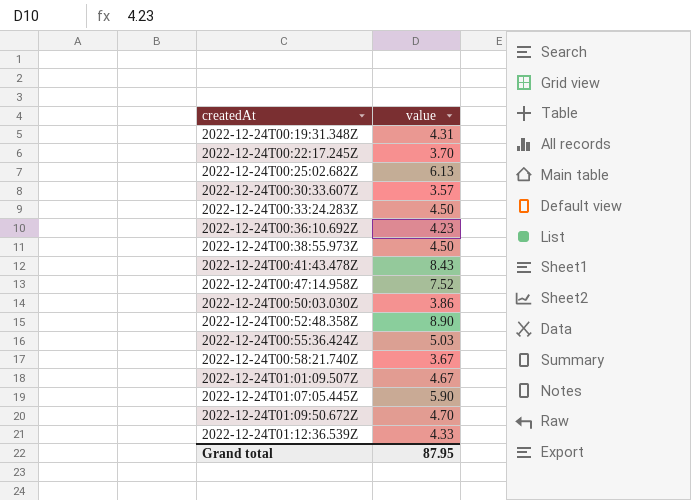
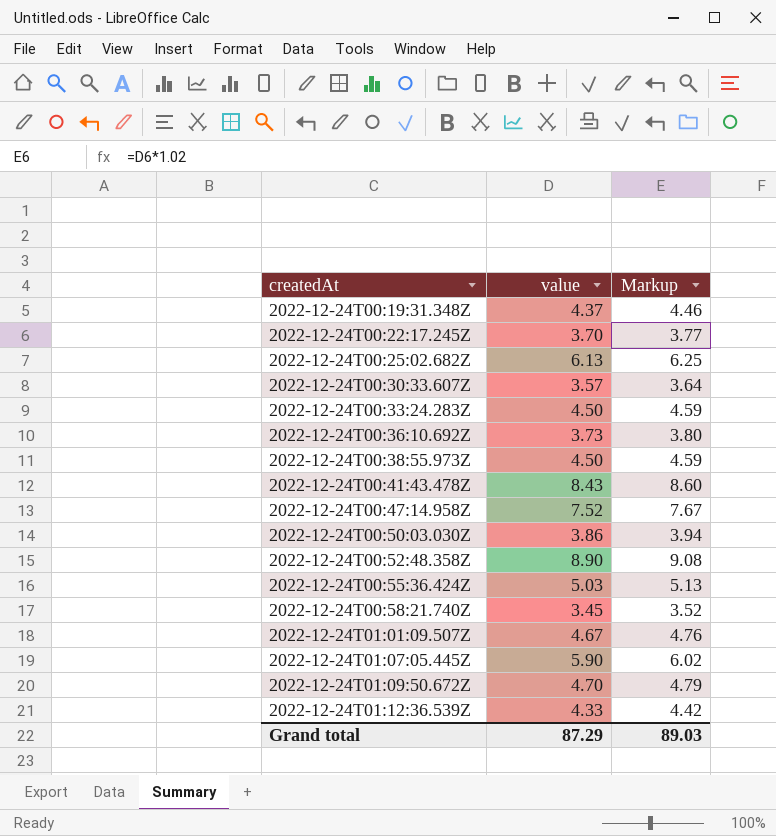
column Markup | formula: none -> [value] * 1.02
2022-12-24T00:19:31.348Z | value: 4.31 -> 4.37
2022-12-24T00:36:10.692Z | value: 4.23 -> 3.73
2022-12-24T00:58:21.740Z | value: 3.67 -> 3.45
Grand total | value: 87.95 -> 87.29

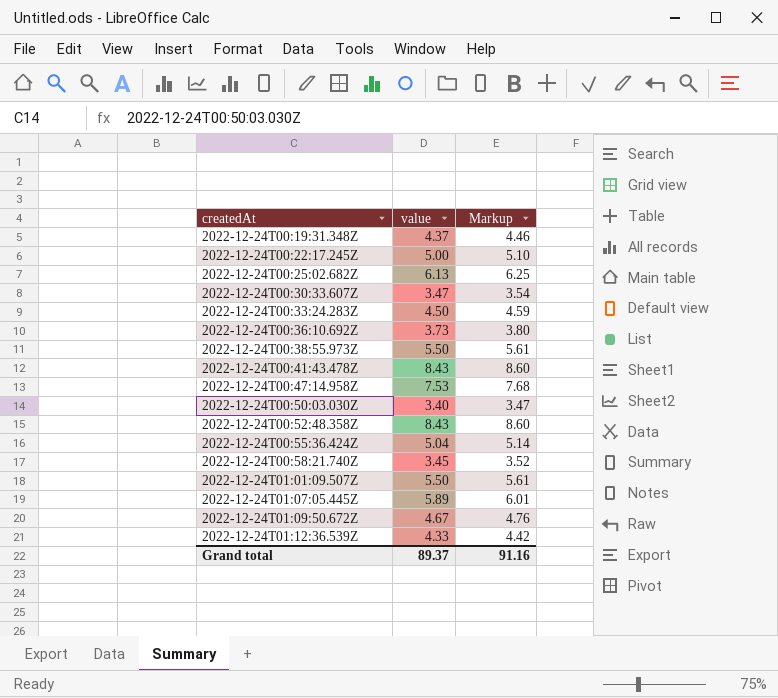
2022-12-24T00:22:17.245Z | value: 3.70 -> 5.00
2022-12-24T00:22:17.245Z | Markup: 3.77 -> 5.10
2022-12-24T00:30:33.607Z | value: 3.57 -> 3.47
2022-12-24T00:30:33.607Z | Markup: 3.64 -> 3.54
2022-12-24T00:38:55.973Z | value: 4.50 -> 5.50
2022-12-24T00:38:55.973Z | Markup: 4.59 -> 5.61
2022-12-24T00:47:14.958Z | value: 7.52 -> 7.53
2022-12-24T00:47:14.958Z | Markup: 7.67 -> 7.68
2022-12-24T00:50:03.030Z | value: 3.86 -> 3.40
2022-12-24T00:50:03.030Z | Markup: 3.94 -> 3.47
2022-12-24T00:52:48.358Z | value: 8.90 -> 8.43
2022-12-24T00:52:48.358Z | Markup: 9.08 -> 8.60
2022-12-24T00:55:36.424Z | value: 5.03 -> 5.04
2022-12-24T00:55:36.424Z | Markup: 5.13 -> 5.14
2022-12-24T01:01:09.507Z | value: 4.67 -> 5.50
2022-12-24T01:01:09.507Z | Markup: 4.76 -> 5.61
2022-12-24T01:07:05.445Z | value: 5.90 -> 5.89
2022-12-24T01:07:05.445Z | Markup: 6.02 -> 6.01
2022-12-24T01:09:50.672Z | value: 4.70 -> 4.67
2022-12-24T01:09:50.672Z | Markup: 4.79 -> 4.76
Grand total | value: 87.29 -> 89.37
Grand total | Markup: 89.03 -> 91.16

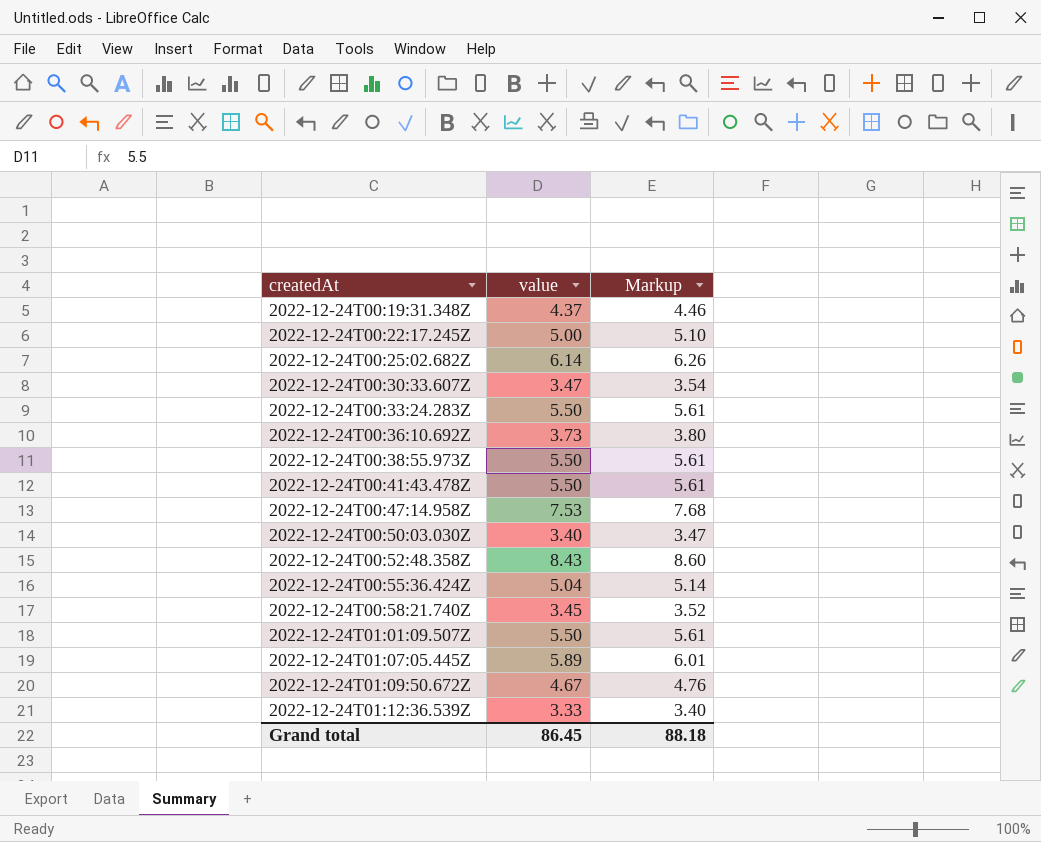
2022-12-24T00:25:02.682Z | value: 6.13 -> 6.14
2022-12-24T00:25:02.682Z | Markup: 6.25 -> 6.26
2022-12-24T00:33:24.283Z | value: 4.50 -> 5.50
2022-12-24T00:33:24.283Z | Markup: 4.59 -> 5.61
2022-12-24T00:41:43.478Z | value: 8.43 -> 5.50
2022-12-24T00:41:43.478Z | Markup: 8.60 -> 5.61
2022-12-24T01:12:36.539Z | value: 4.33 -> 3.33
2022-12-24T01:12:36.539Z | Markup: 4.42 -> 3.40
Grand total | value: 89.37 -> 86.45
Grand total | Markup: 91.16 -> 88.18

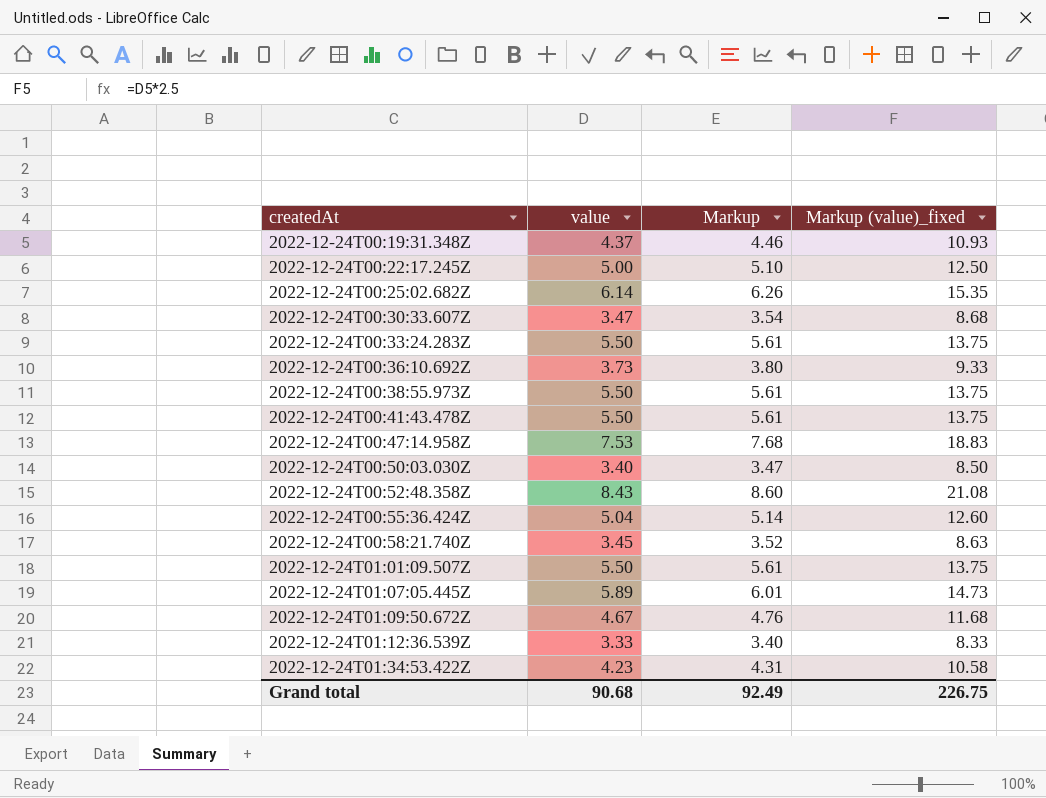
column Markup (value)_fixed | formula: none -> [value] * 2.5
row 2022-12-24T01:34:53.422Z: none -> 4.23 | 4.31 | 10.58
Grand total | value: 86.45 -> 90.68
Grand total | Markup: 88.18 -> 92.49

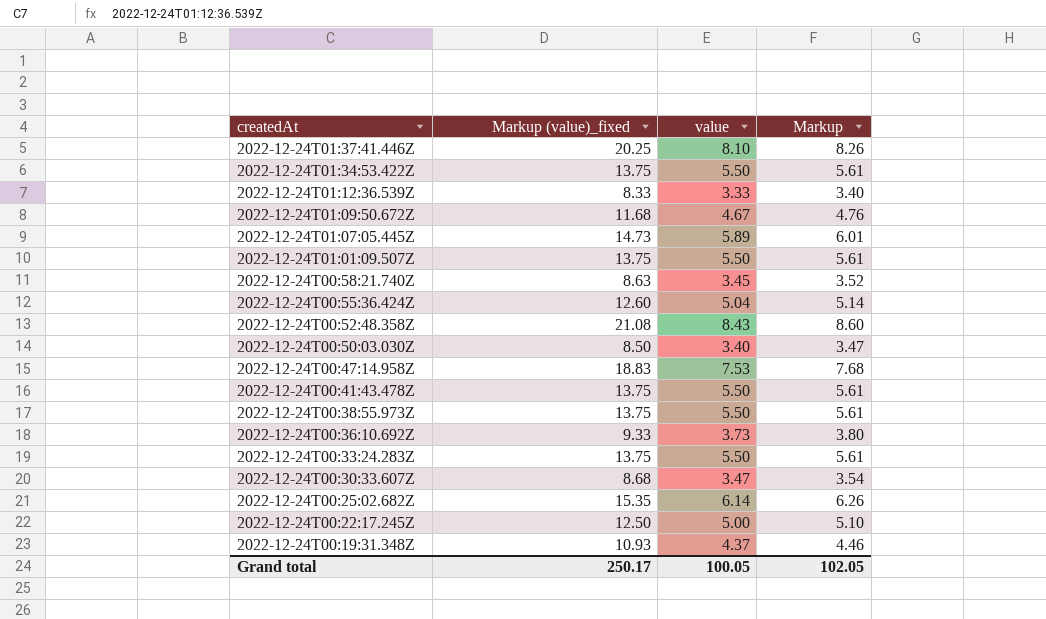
row order: createdAt ascending -> createdAt descending
column Markup (value)_fixed | position: 4 -> 2
row 2022-12-24T01:37:41.446Z: none -> 20.25 | 8.10 | 8.26
2022-12-24T01:34:53.422Z | Markup (value)_fixed: 10.58 -> 13.75
2022-12-24T01:34:53.422Z | value: 4.23 -> 5.50
2022-12-24T01:34:53.422Z | Markup: 4.31 -> 5.61
Grand total | Markup (value)_fixed: 226.75 -> 250.17
Grand total | value: 90.68 -> 100.05
Grand total | Markup: 92.49 -> 102.05

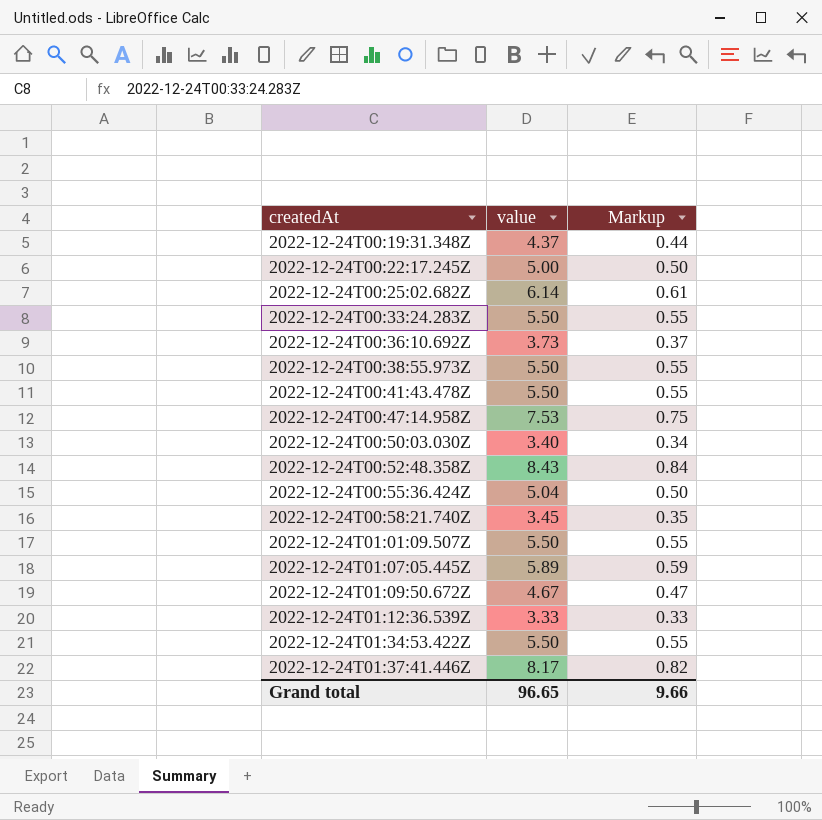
row order: createdAt descending -> createdAt ascending
column Markup (value)_fixed | formula: [value] * 2.5 -> none
column Markup | formula: [value] * 1.02 -> [value] * 0.1
row 2022-12-24T00:30:33.607Z: 8.68 | 3.47 | 3.54 -> none
2022-12-24T01:37:41.446Z | value: 8.10 -> 8.17
Grand total | value: 100.05 -> 96.65
Grand total | Markup: 102.05 -> 9.66

